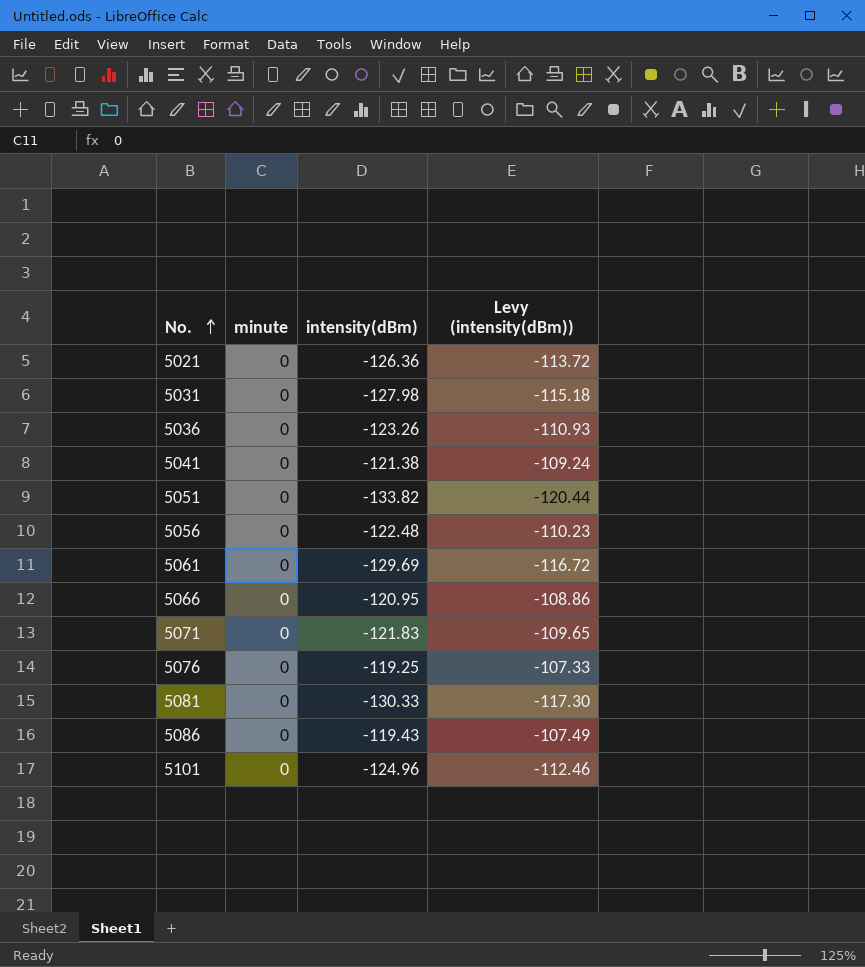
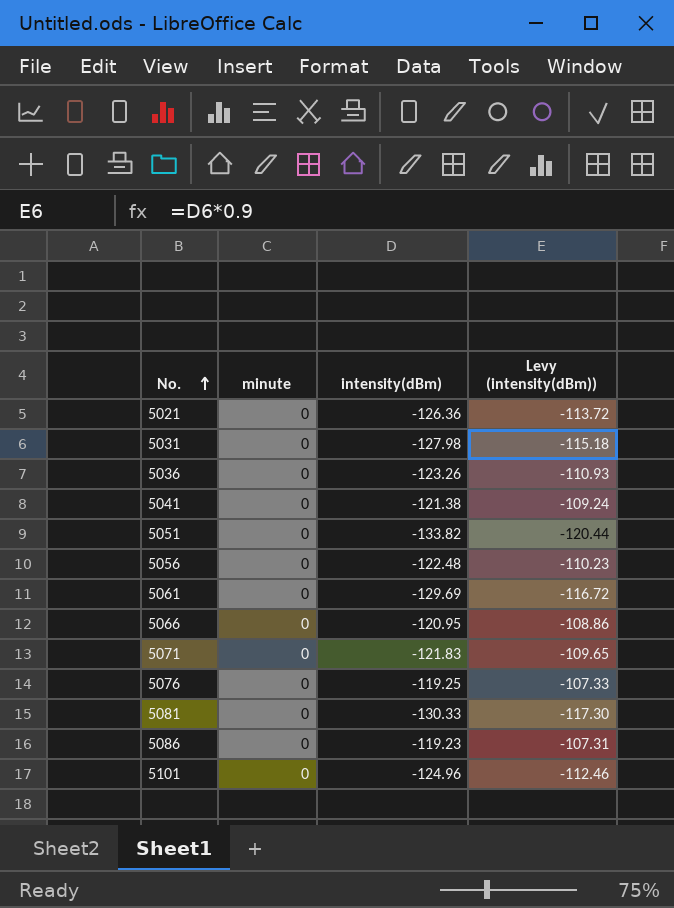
5086 | intensity(dBm): -119.43 -> -119.23
5086 | Levy (intensity(dBm)): -107.49 -> -107.31

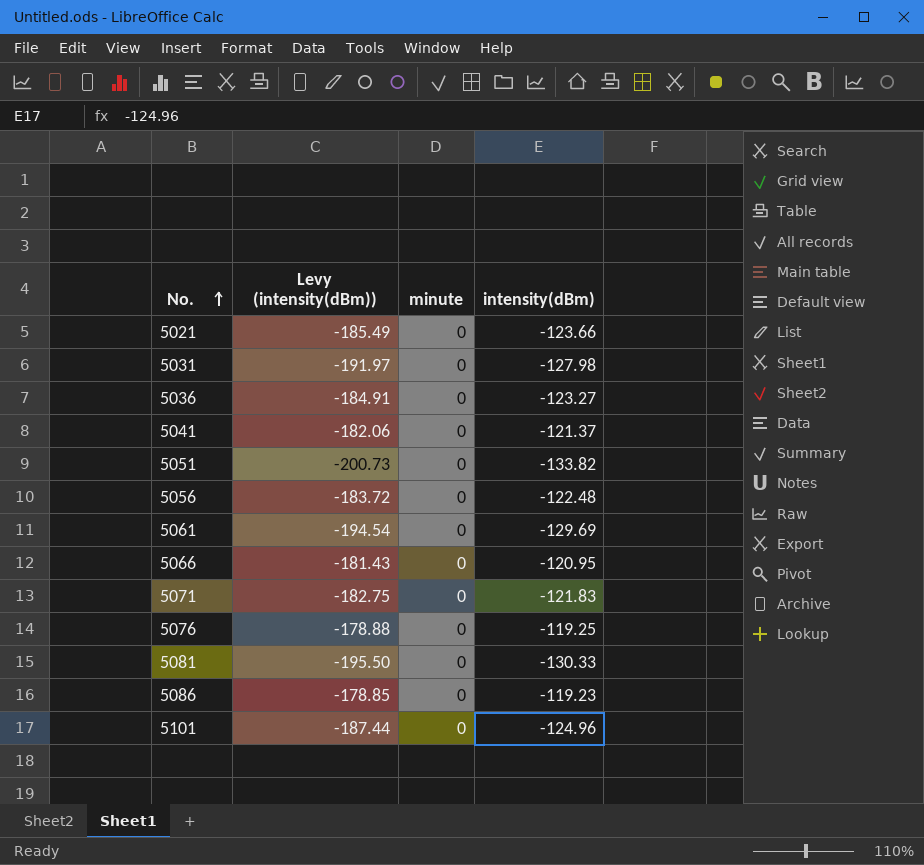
column Levy (intensity(dBm)) | formula: [intensity(dBm)] * 0.9 -> [intensity(dBm)] * 1.5
column Levy (intensity(dBm)) | position: 4 -> 2
5021 | intensity(dBm): -126.36 -> -123.66
5036 | intensity(dBm): -123.26 -> -123.27
5041 | intensity(dBm): -121.38 -> -121.37

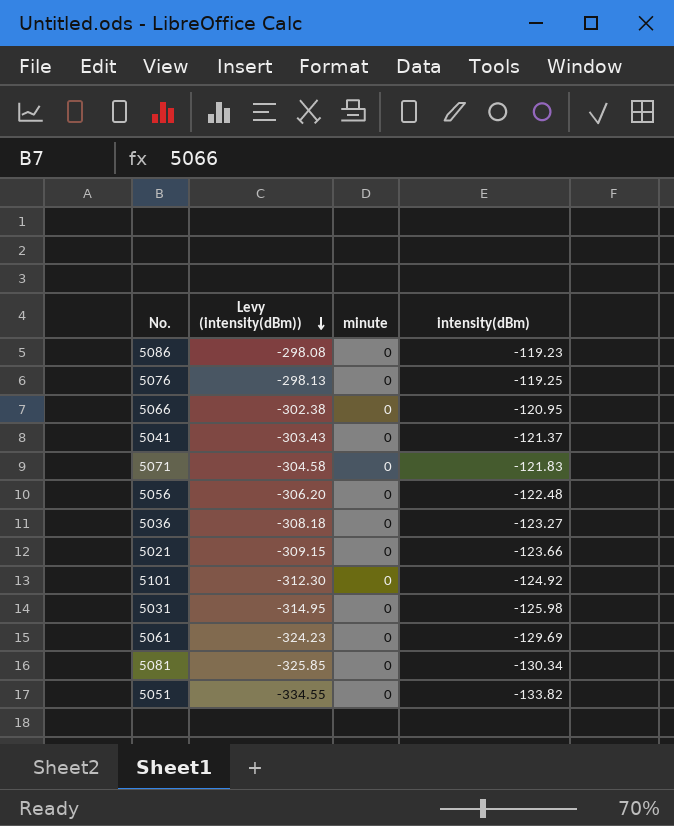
row order: No. ascending -> Levy (intensity(dBm)) descending
column Levy (intensity(dBm)) | formula: [intensity(dBm)] * 1.5 -> [intensity(dBm)] * 2.5
5101 | intensity(dBm): -124.96 -> -124.92
5031 | intensity(dBm): -127.98 -> -125.98
5081 | intensity(dBm): -130.33 -> -130.34

